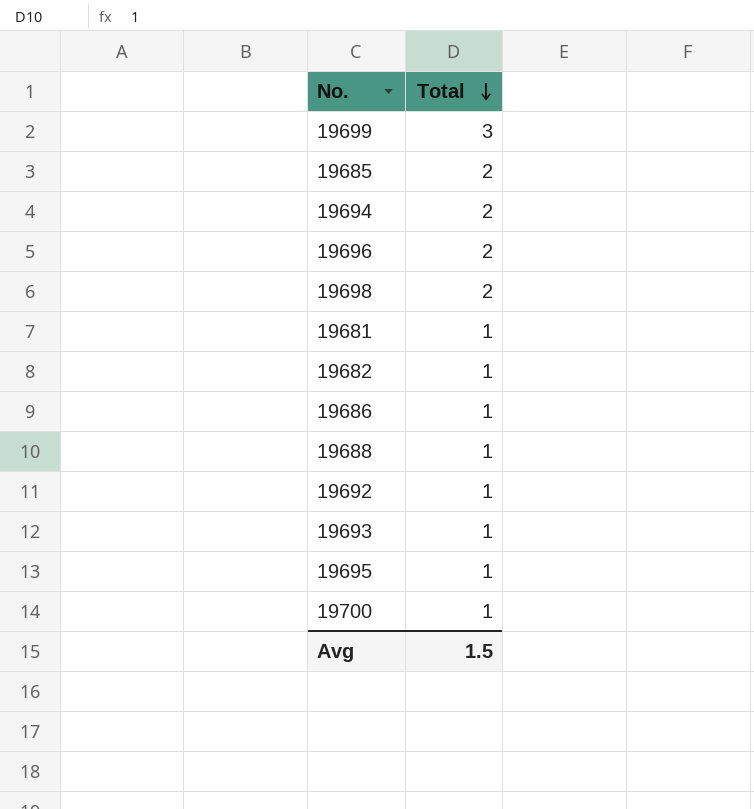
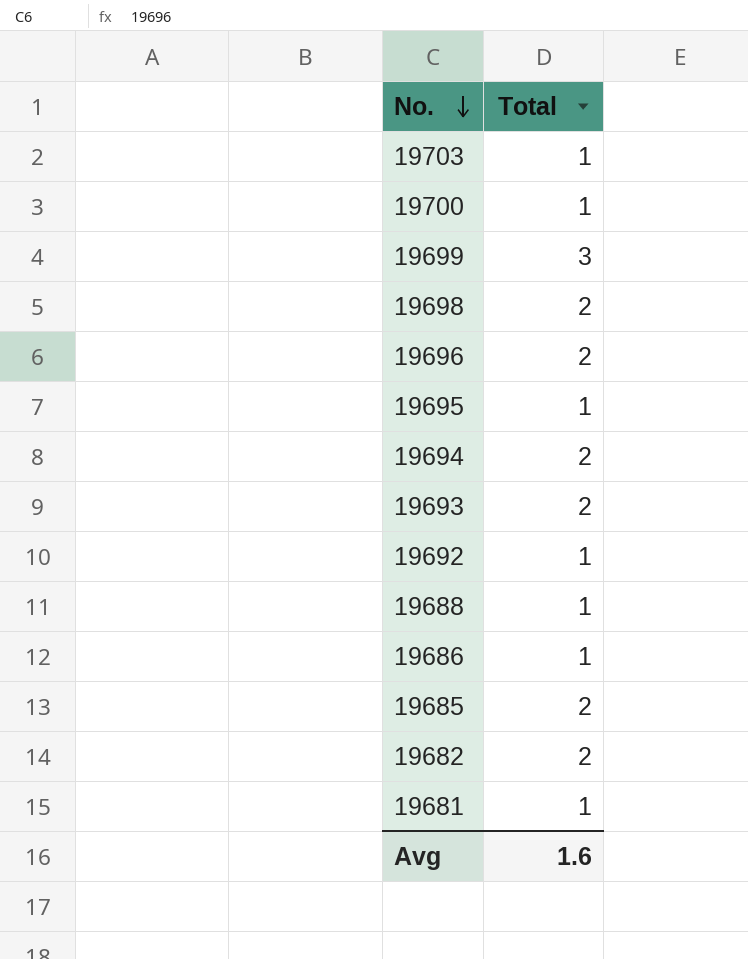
row order: Total descending -> No. descending
row 19703: none -> 1
19693 | Total: 1 -> 2
19682 | Total: 1 -> 2
Avg | Total: 1.5 -> 1.6

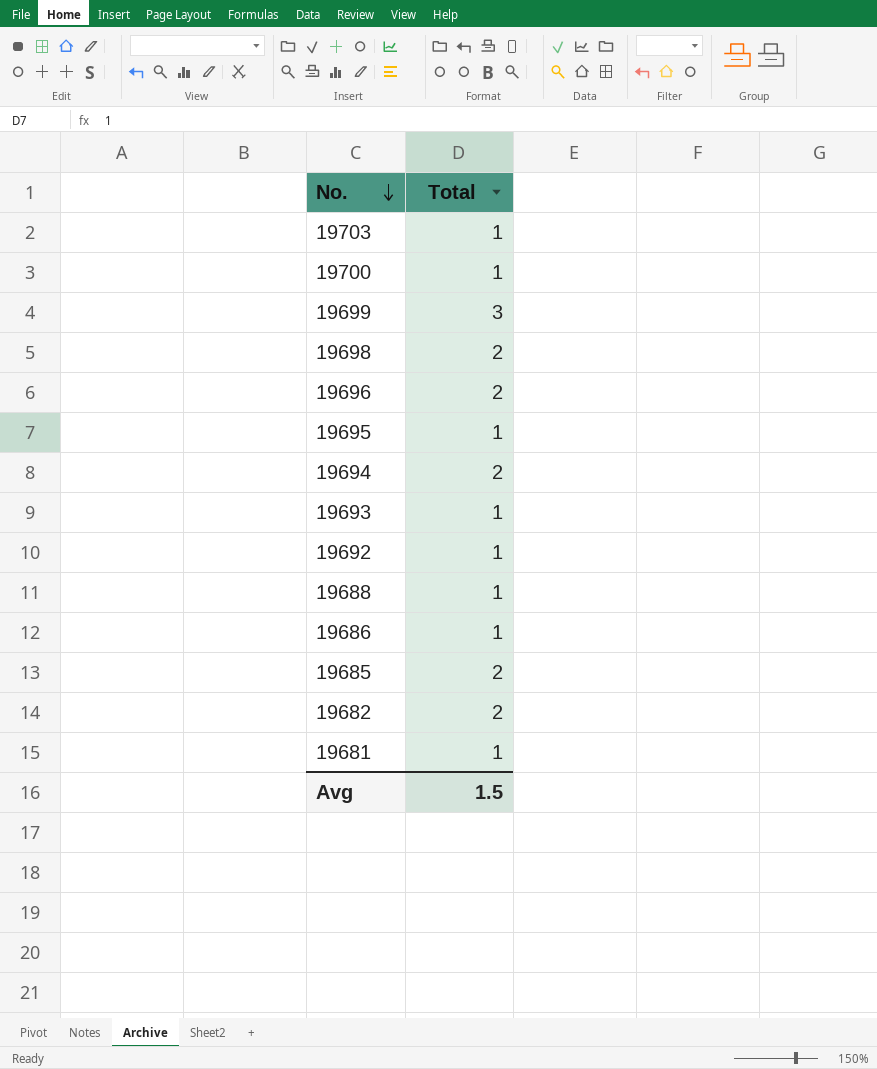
19693 | Total: 2 -> 1
Avg | Total: 1.6 -> 1.5

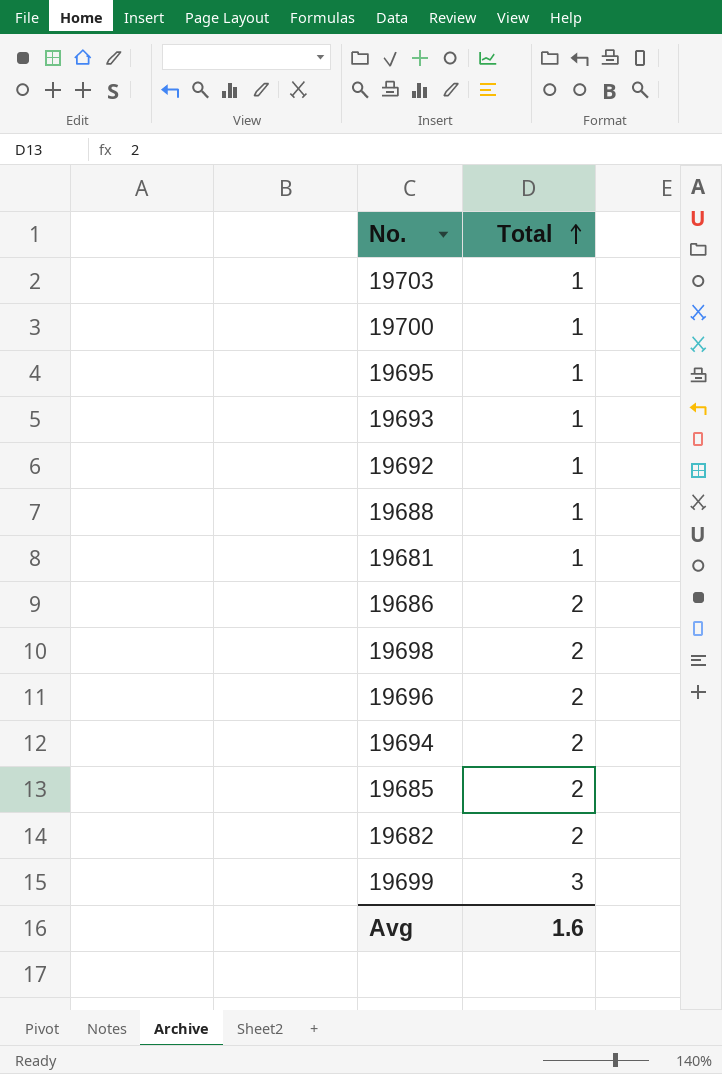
row order: No. descending -> Total ascending
19686 | Total: 1 -> 2
Avg | Total: 1.5 -> 1.6

